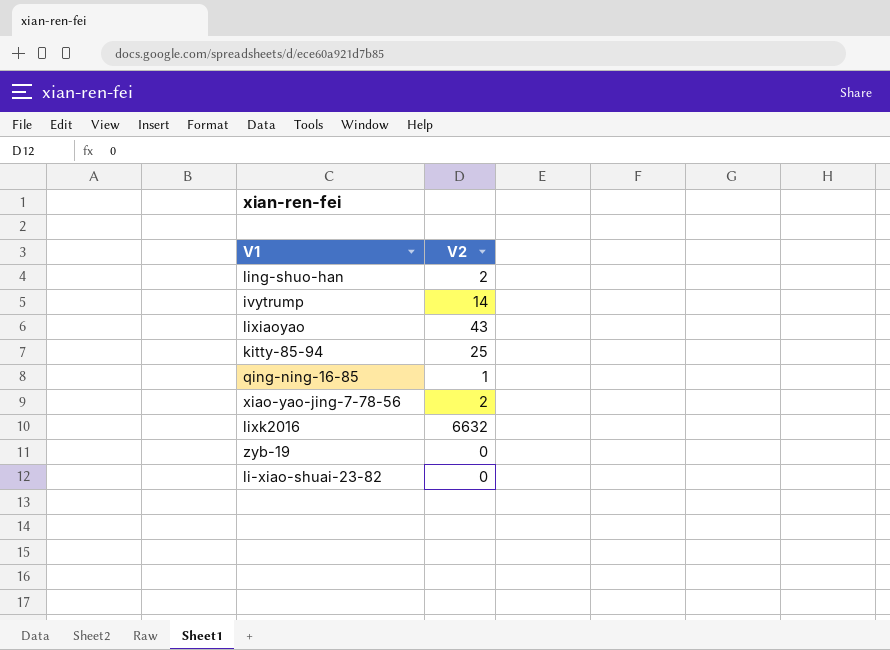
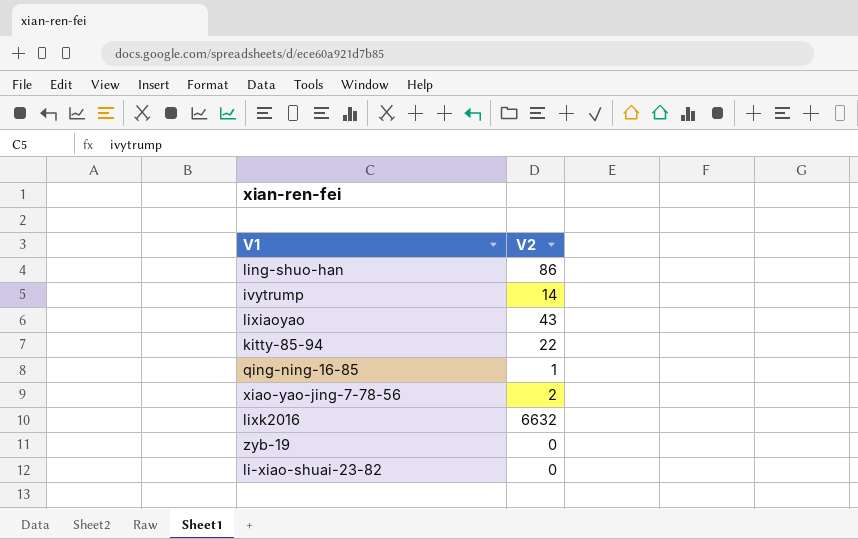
ling-shuo-han | V2: 2 -> 86
kitty-85-94 | V2: 25 -> 22

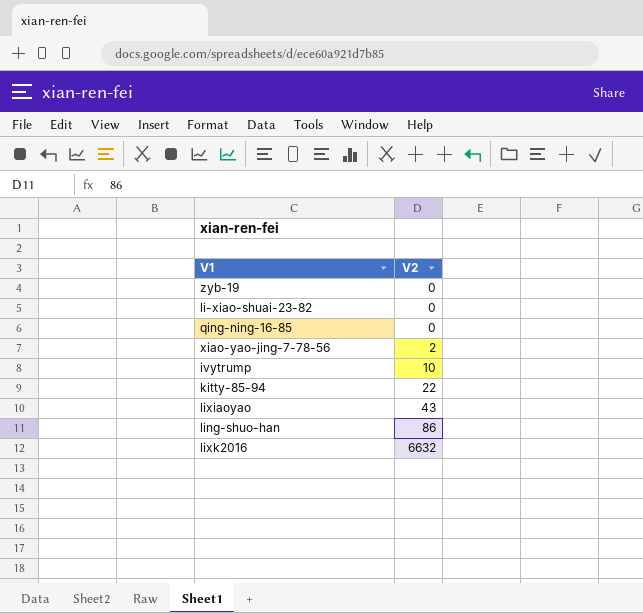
row order: none -> V2 ascending
qing-ning-16-85 | V2: 1 -> 0
ivytrump | V2: 14 -> 10

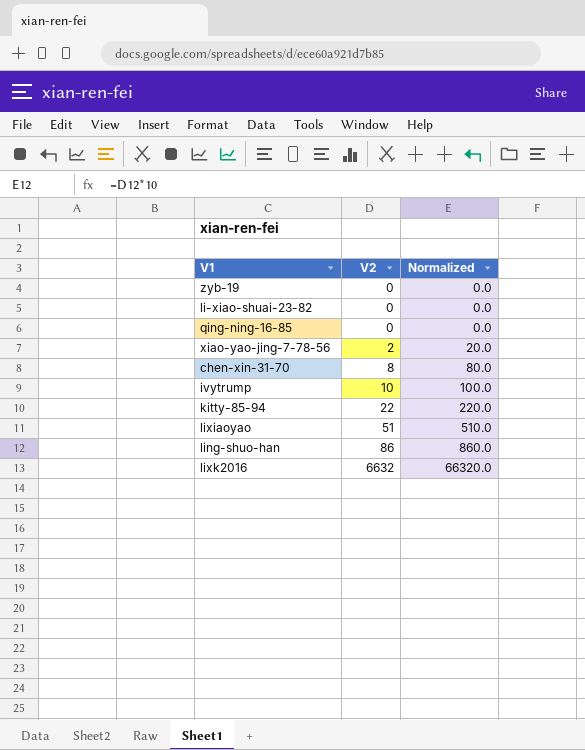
column Normalized | formula: none -> [V2] * 10
row chen-xin-31-70: none -> 8 | 80.0
lixiaoyao | V2: 43 -> 51

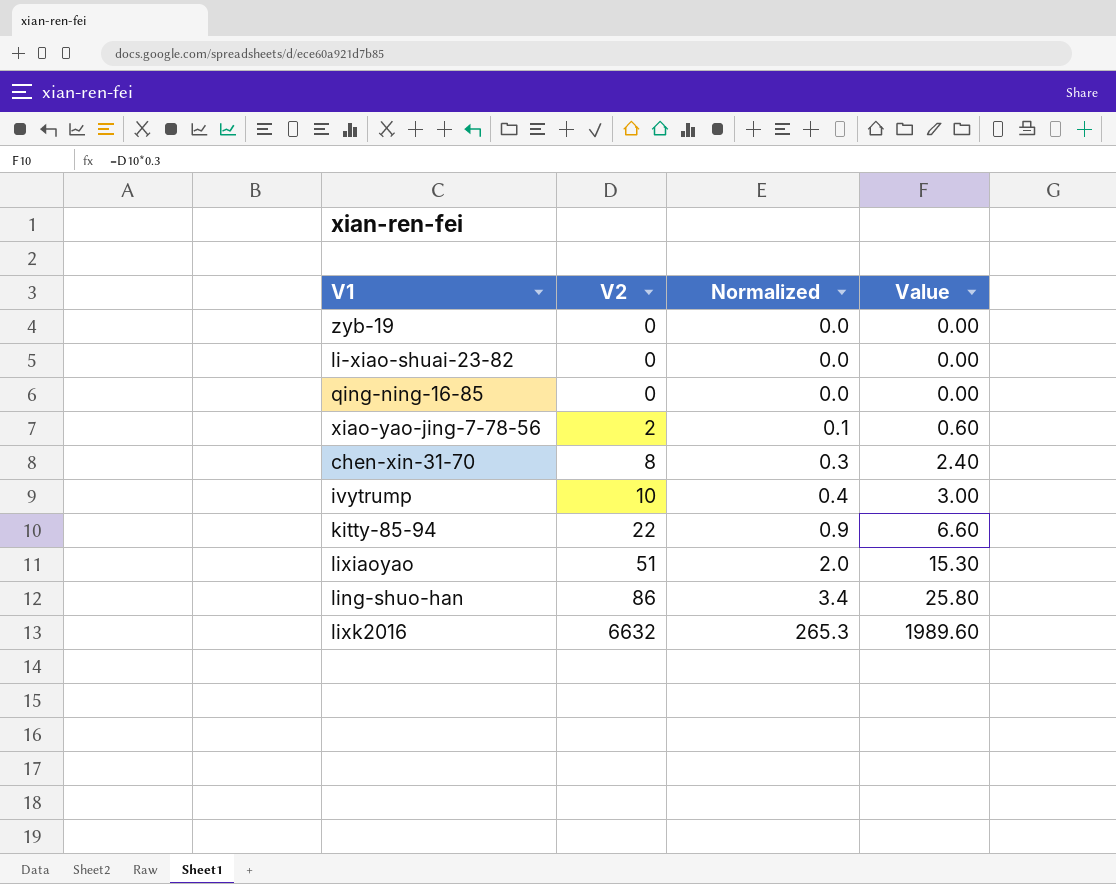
column Normalized | formula: [V2] * 10 -> [V2] * 0.04
column Value | formula: none -> [V2] * 0.3

